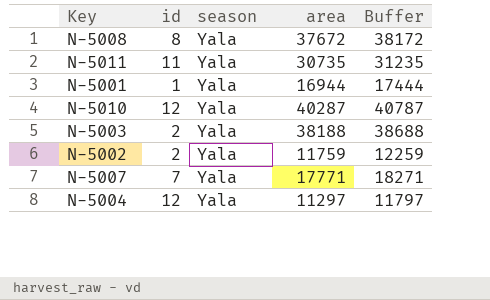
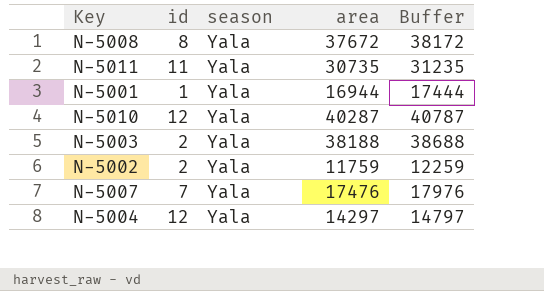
N-5007 | area: 17771 -> 17476
N-5007 | Buffer: 18271 -> 17976
N-5004 | area: 11297 -> 14297
N-5004 | Buffer: 11797 -> 14797

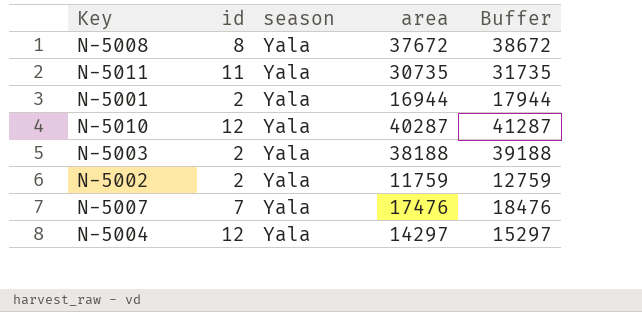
column Buffer | formula: [area] + 500 -> [area] + 1000
N-5001 | id: 1 -> 2

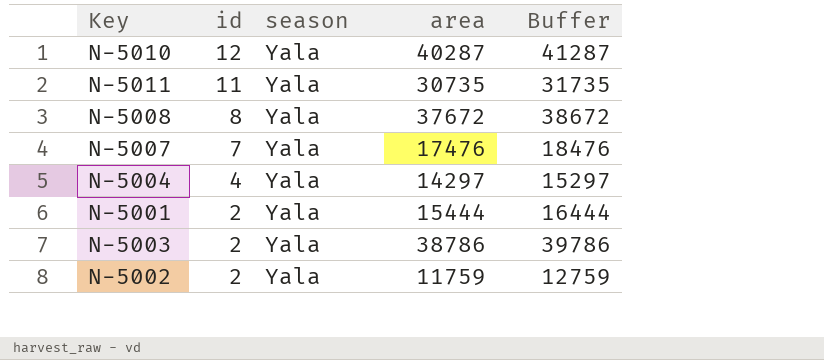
row order: none -> id descending
N-5004 | id: 12 -> 4
N-5001 | area: 16944 -> 15444
N-5001 | Buffer: 17944 -> 16444
N-5003 | area: 38188 -> 38786
N-5003 | Buffer: 39188 -> 39786

